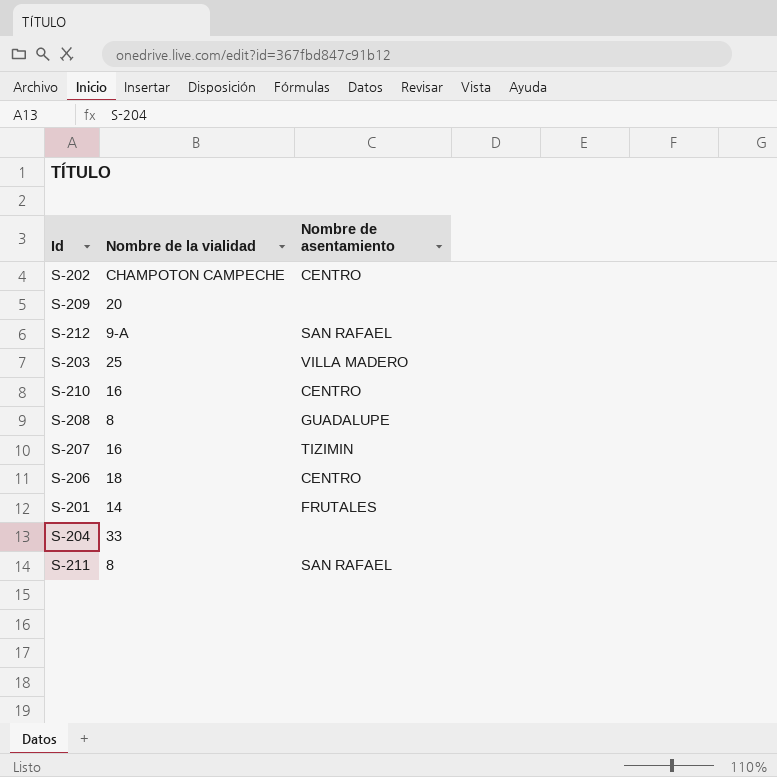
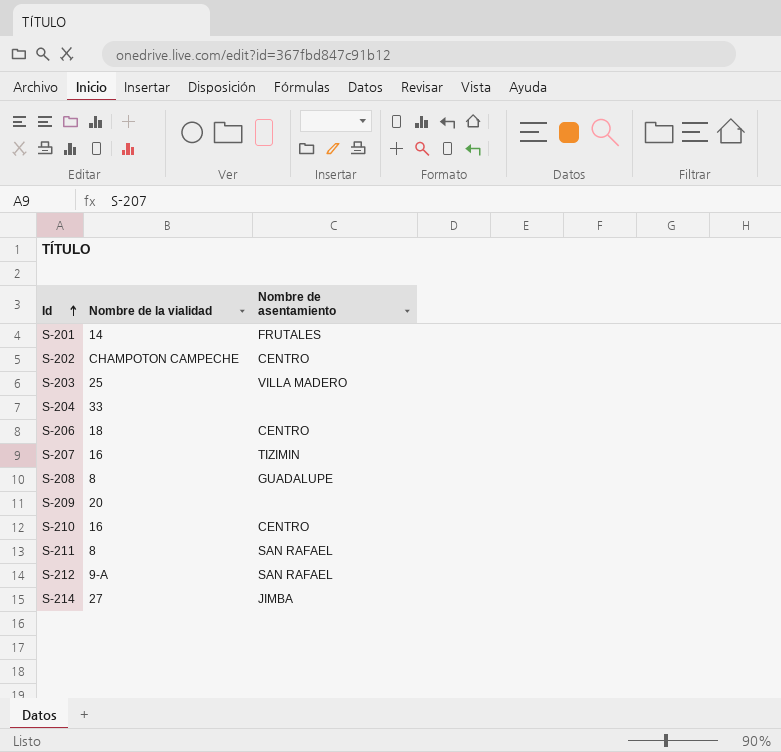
row order: none -> Id ascending
row S-214: none -> 27 | JIMBA

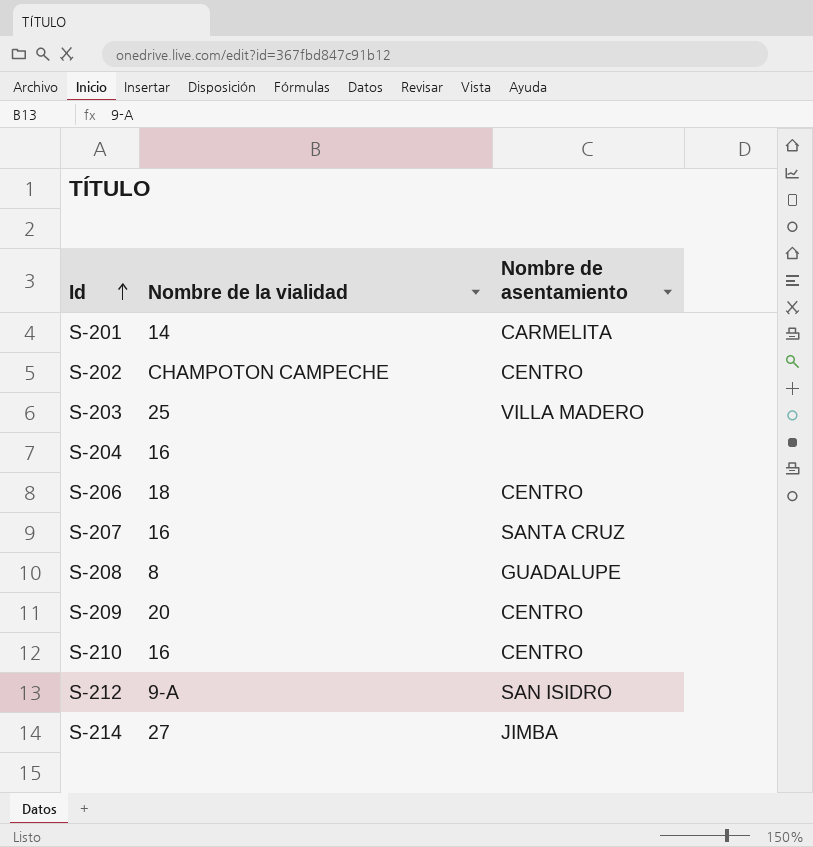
row S-211: 8 | SAN RAFAEL -> none
S-201 | Nombre de asentamiento: FRUTALES -> CARMELITA
S-204 | Nombre de la vialidad: 33 -> 16
S-207 | Nombre de asentamiento: TIZIMIN -> SANTA CRUZ
S-209 | Nombre de asentamiento: none -> CENTRO
S-212 | Nombre de asentamiento: SAN RAFAEL -> SAN ISIDRO

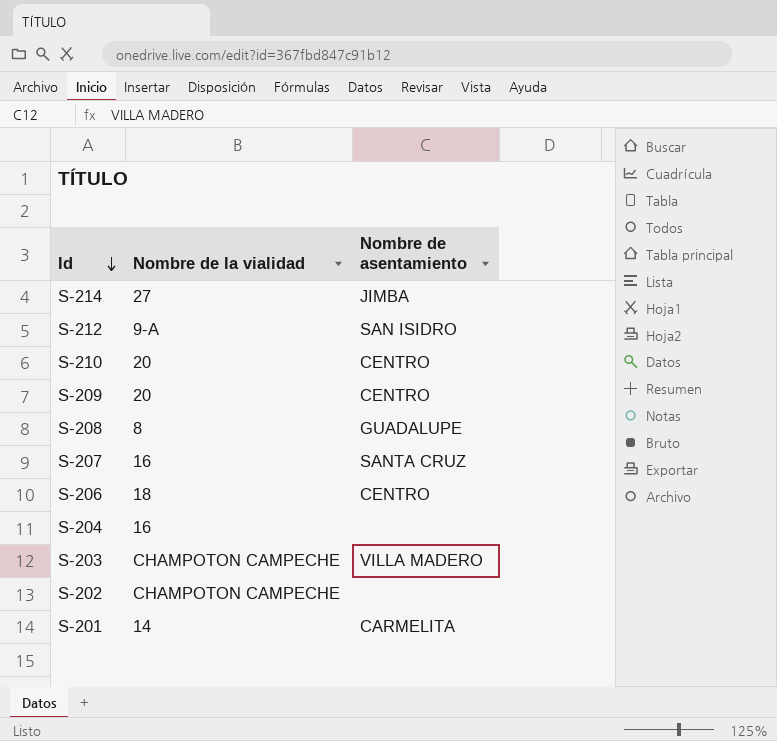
row order: Id ascending -> Id descending
S-210 | Nombre de la vialidad: 16 -> 20
S-203 | Nombre de la vialidad: 25 -> CHAMPOTON CAMPECHE
S-202 | Nombre de asentamiento: CENTRO -> none

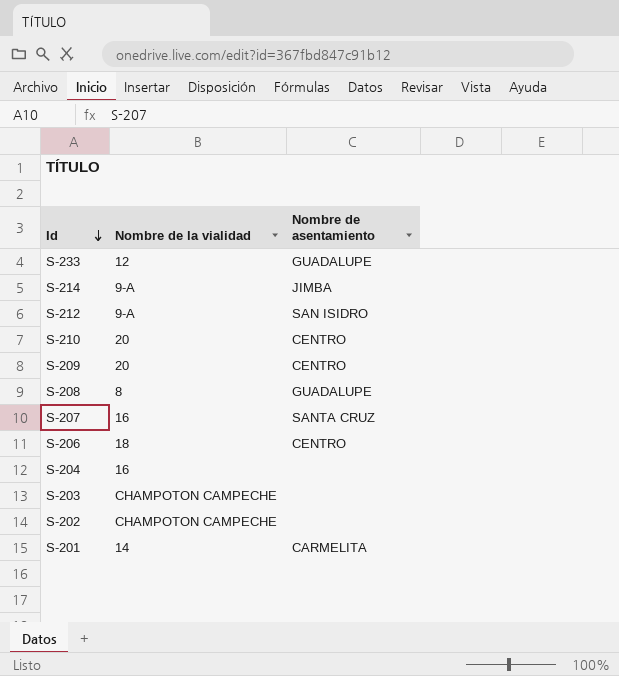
row S-233: none -> 12 | GUADALUPE
S-214 | Nombre de la vialidad: 27 -> 9-A
S-203 | Nombre de asentamiento: VILLA MADERO -> none

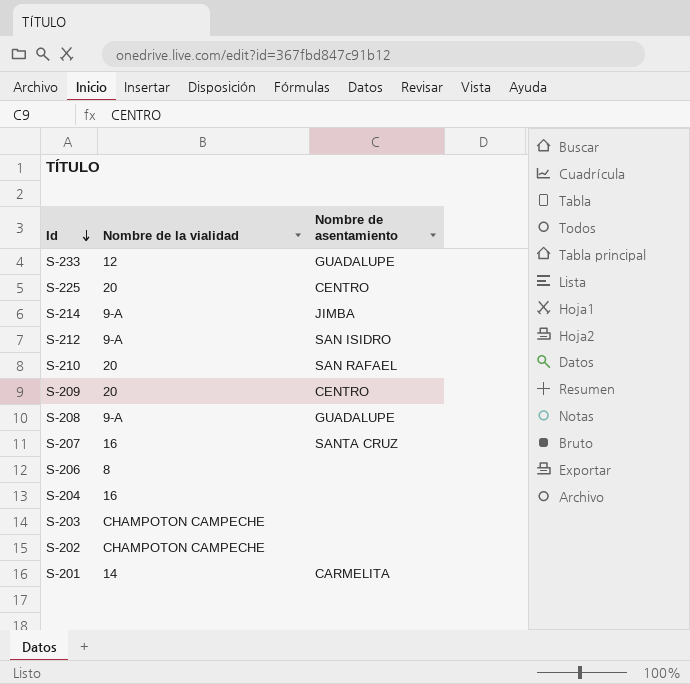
row S-225: none -> 20 | CENTRO
S-210 | Nombre de asentamiento: CENTRO -> SAN RAFAEL
S-208 | Nombre de la vialidad: 8 -> 9-A
S-206 | Nombre de la vialidad: 18 -> 8
S-206 | Nombre de asentamiento: CENTRO -> none

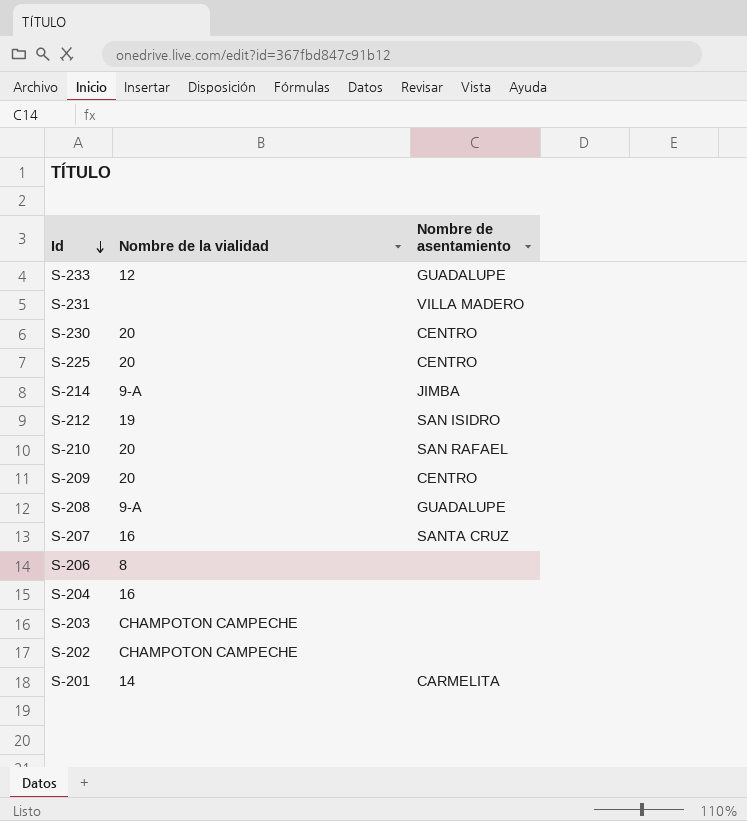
row S-231: none -> none | VILLA MADERO
row S-230: none -> 20 | CENTRO
S-212 | Nombre de la vialidad: 9-A -> 19

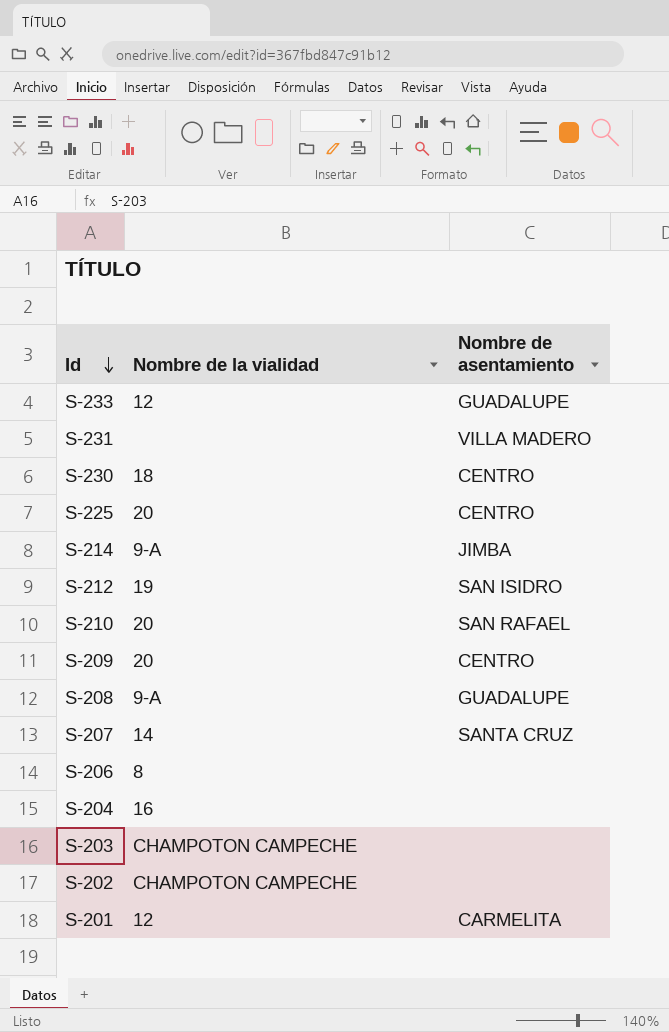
S-230 | Nombre de la vialidad: 20 -> 18
S-207 | Nombre de la vialidad: 16 -> 14
S-201 | Nombre de la vialidad: 14 -> 12

